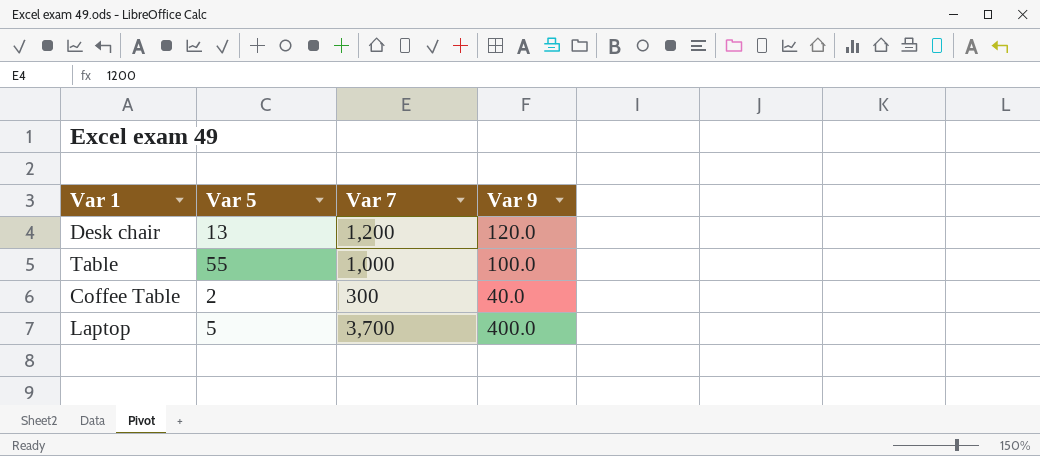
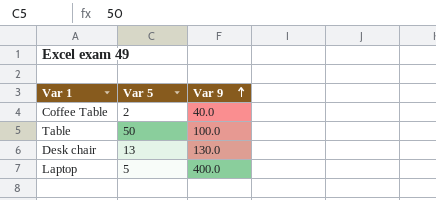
row order: none -> Var 9 ascending
column Var 7 | position: 3 -> none
Table | Var 5: 55 -> 50
Desk chair | Var 9: 120.0 -> 130.0

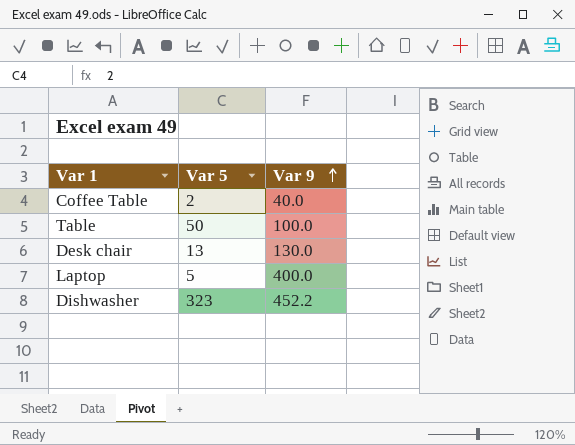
row Dishwasher: none -> 323 | 452.2

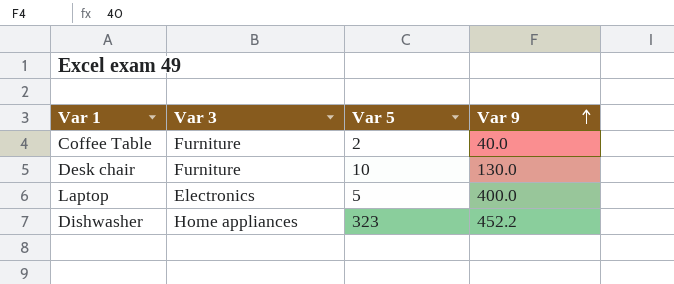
column Var 3 | position: none -> 2
row Table: 50 | 100.0 -> none
Desk chair | Var 5: 13 -> 10

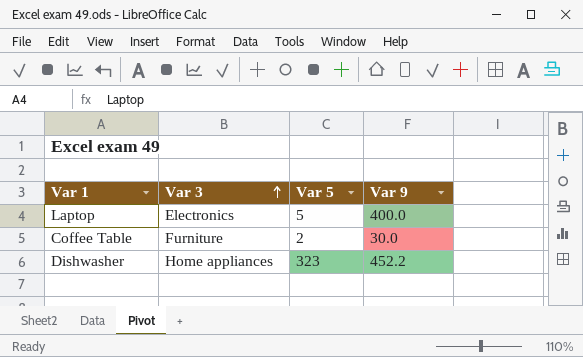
row order: Var 9 ascending -> Var 3 ascending
row Desk chair: Furniture | 10 | 130.0 -> none
Coffee Table | Var 9: 40.0 -> 30.0

